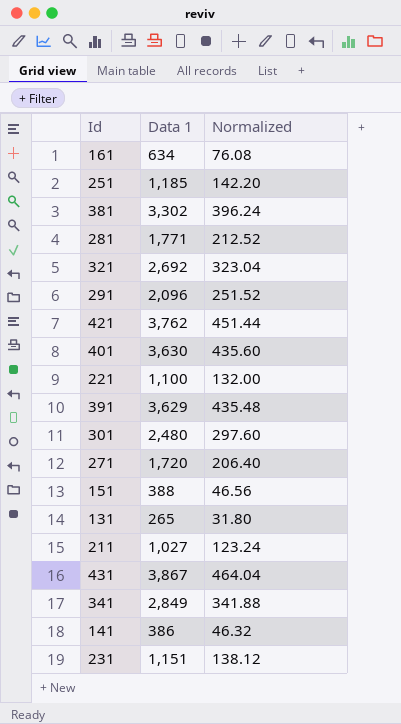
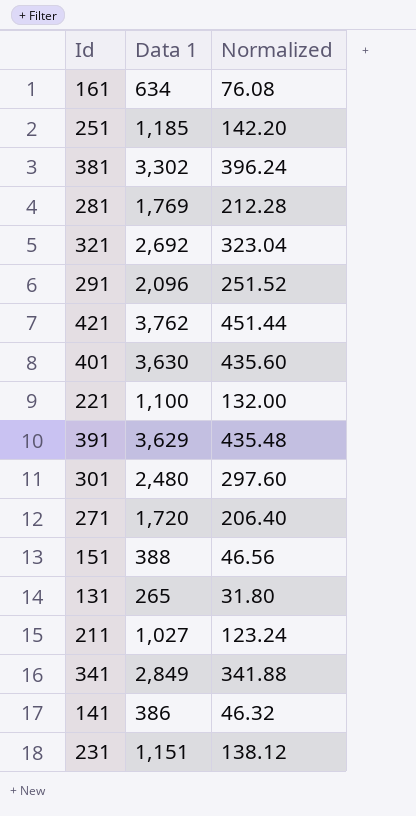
row 431: 3,867 | 464.04 -> none
281 | Data 1: 1,771 -> 1,769
281 | Normalized: 212.52 -> 212.28

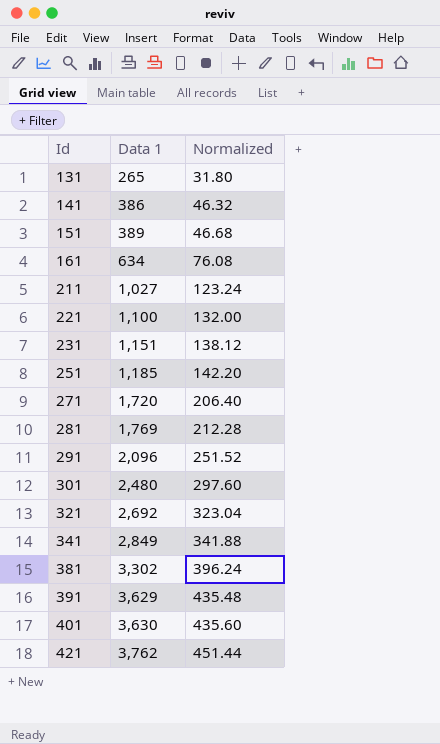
row order: none -> Id ascending
151 | Data 1: 388 -> 389
151 | Normalized: 46.56 -> 46.68

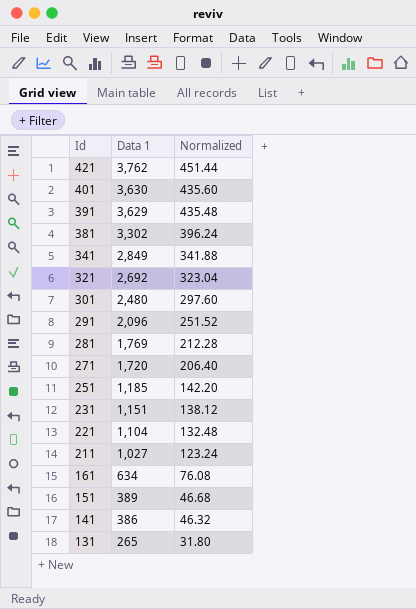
row order: Id ascending -> Id descending
221 | Data 1: 1,100 -> 1,104
221 | Normalized: 132.00 -> 132.48

